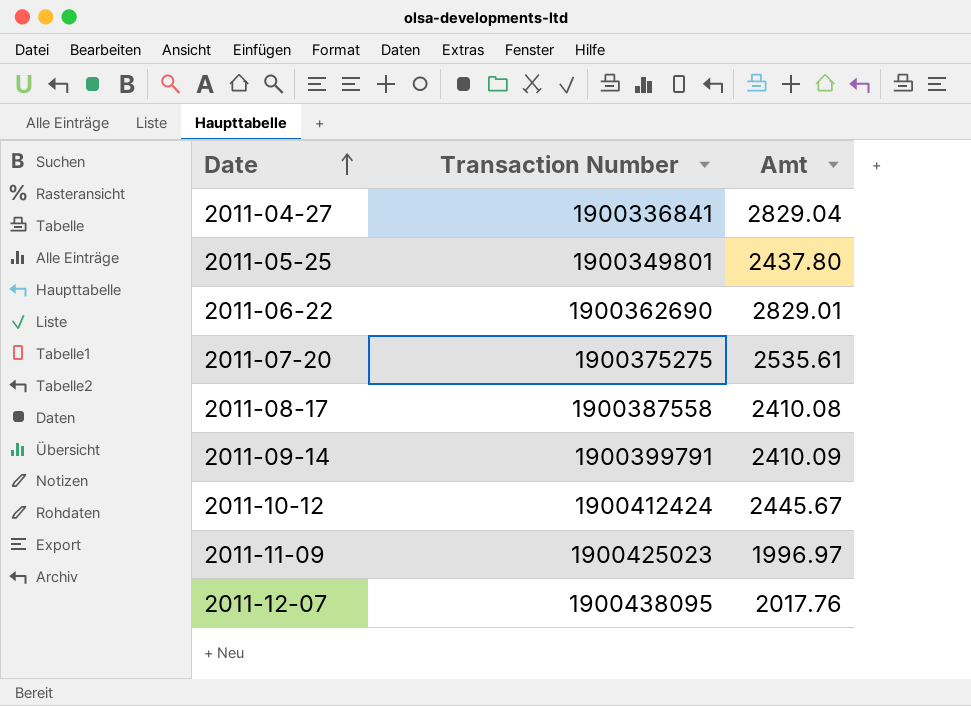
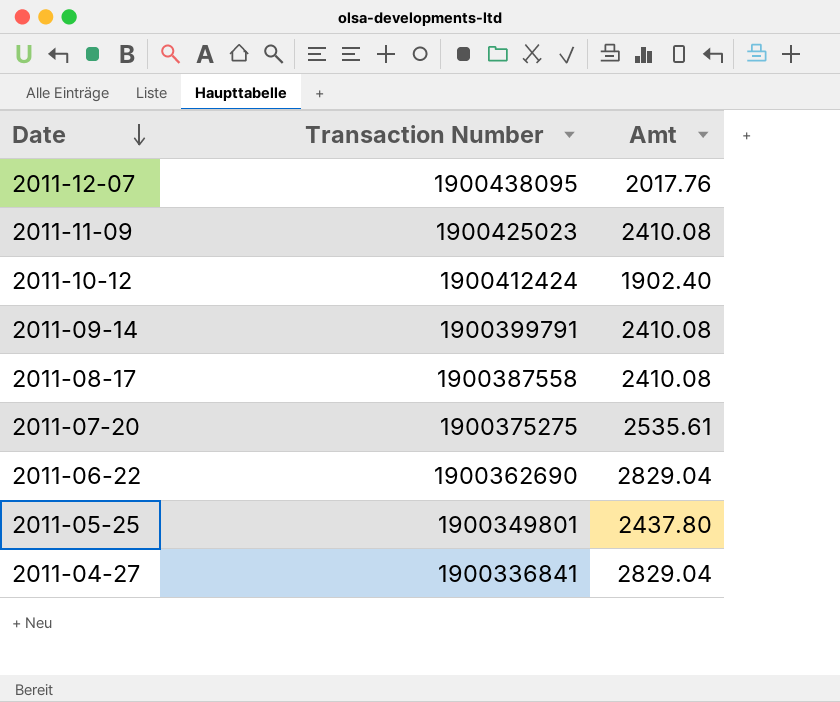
row order: Date ascending -> Date descending
2011-11-09 | Amt: 1996.97 -> 2410.08
2011-10-12 | Amt: 2445.67 -> 1902.40
2011-09-14 | Amt: 2410.09 -> 2410.08
2011-06-22 | Amt: 2829.01 -> 2829.04

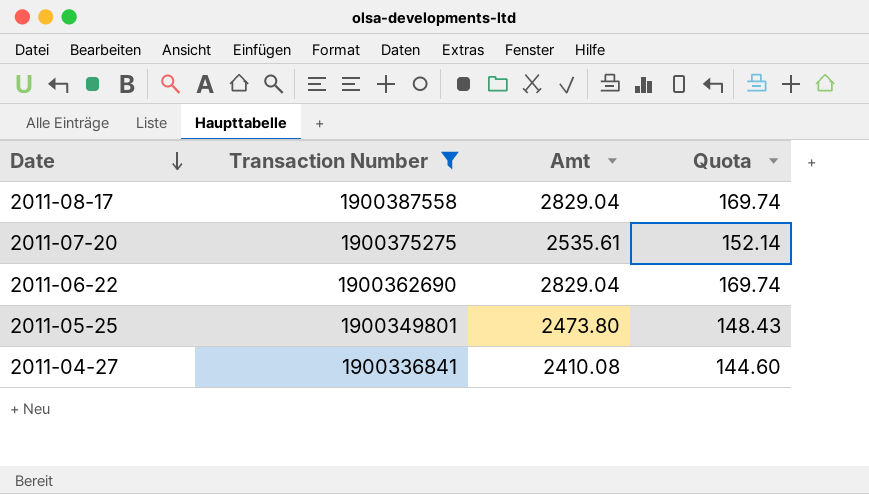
filter: none -> Transaction Number <= 1900387558
column Quota | formula: none -> [Amt] * 0.06
2011-08-17 | Amt: 2410.08 -> 2829.04
2011-05-25 | Amt: 2437.80 -> 2473.80
2011-04-27 | Amt: 2829.04 -> 2410.08

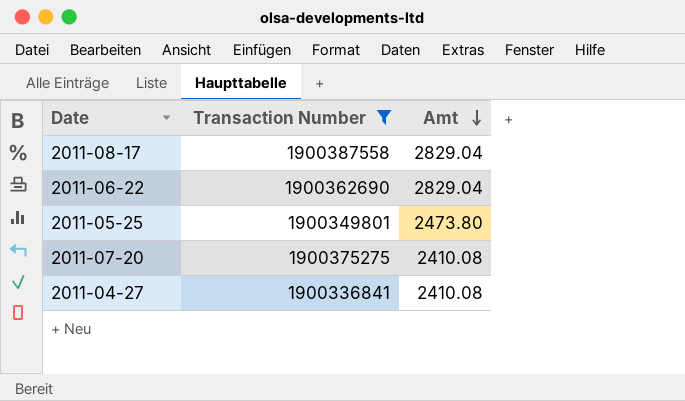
row order: Date descending -> Amt descending
column Quota | formula: [Amt] * 0.06 -> none
2011-07-20 | Amt: 2535.61 -> 2410.08

